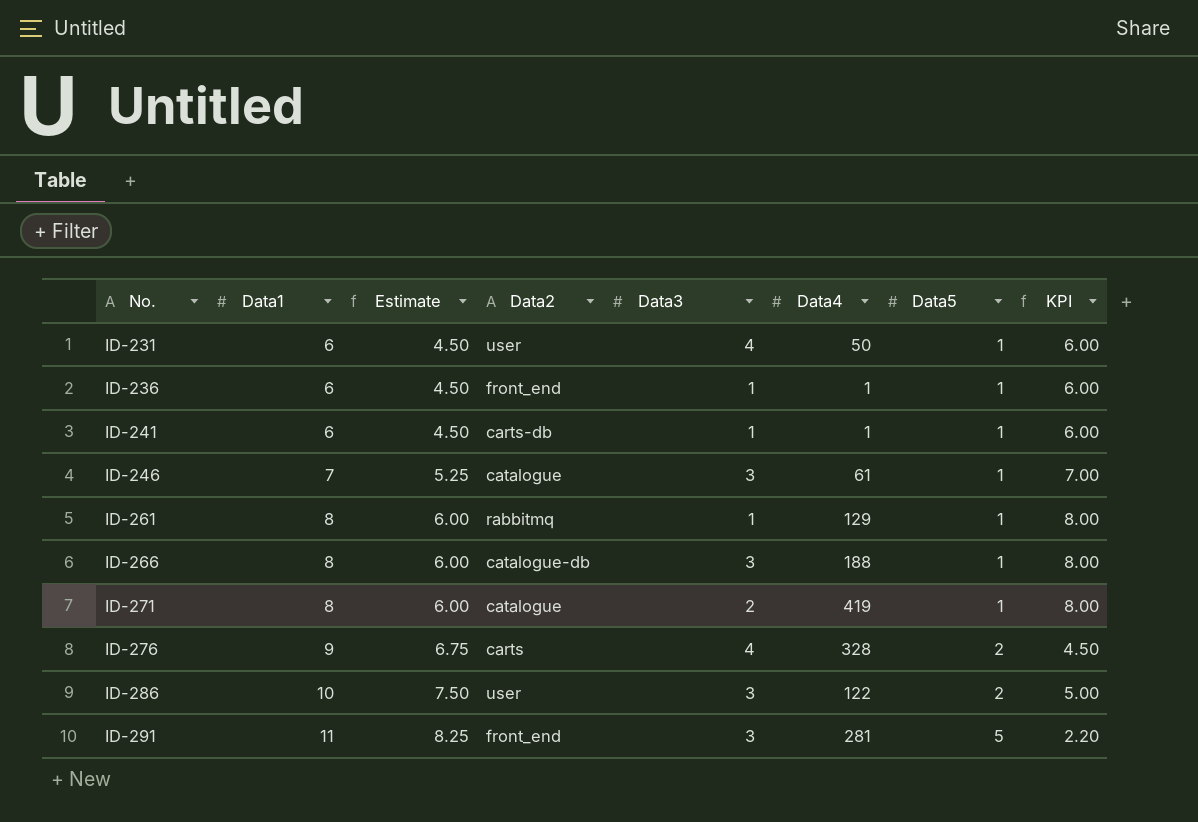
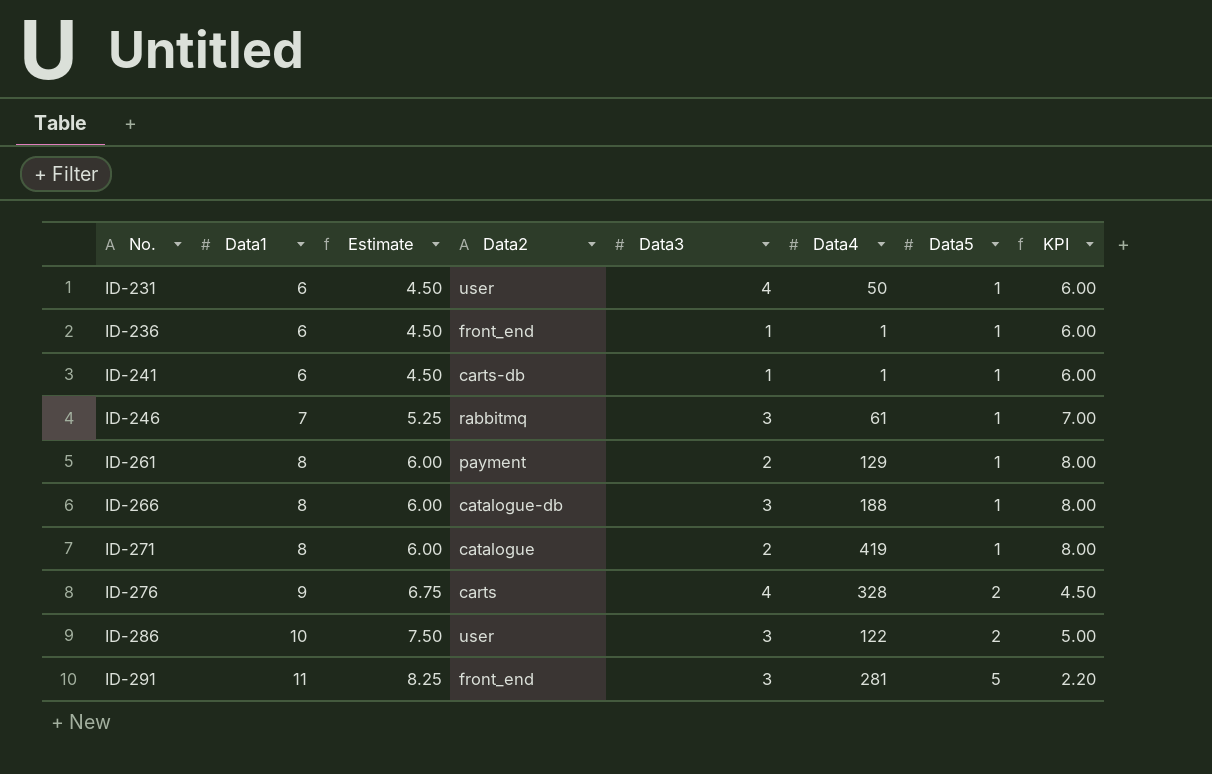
ID-246 | Data2: catalogue -> rabbitmq
ID-261 | Data2: rabbitmq -> payment
ID-261 | Data3: 1 -> 2

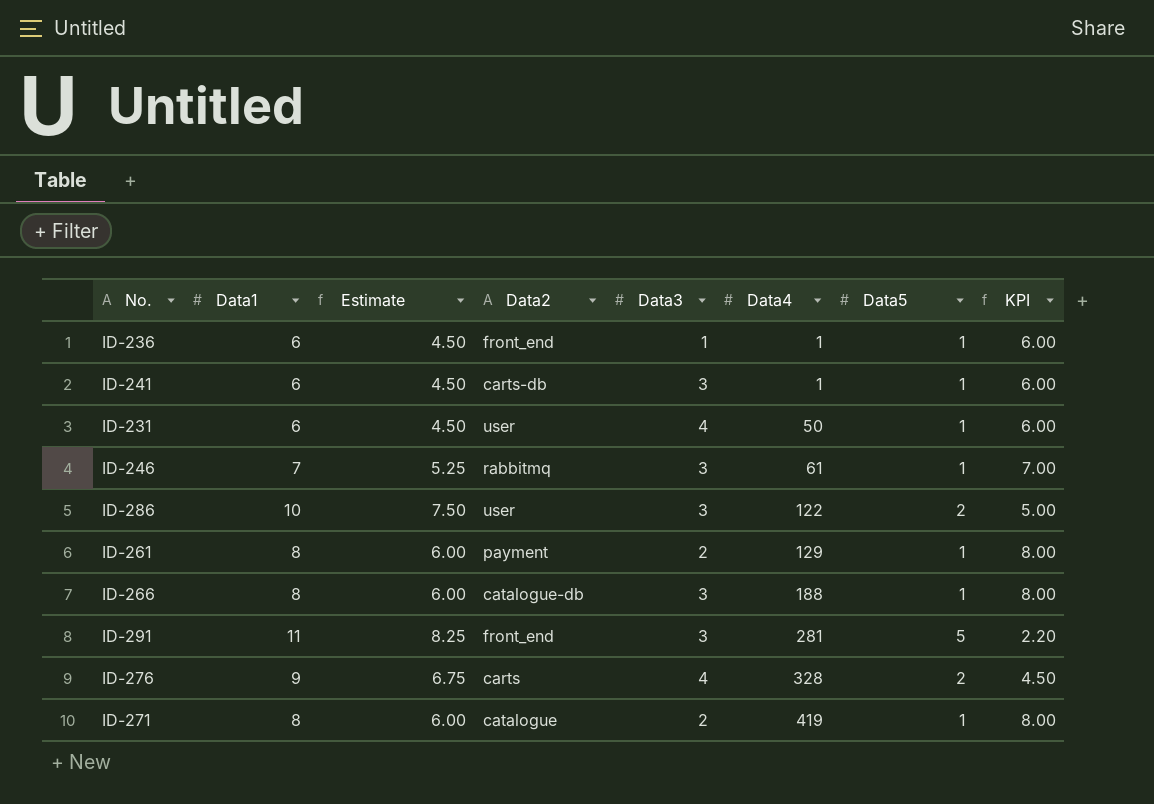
row order: No. ascending -> Data4 ascending
ID-241 | Data3: 1 -> 3

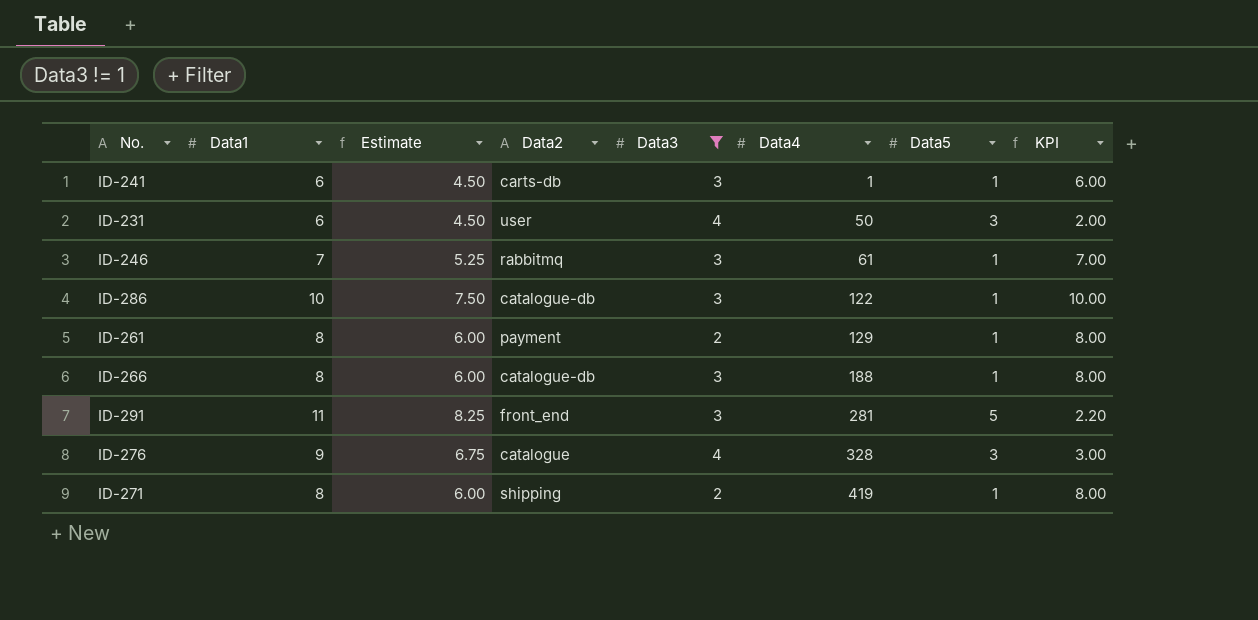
filter: none -> Data3 != 1
ID-231 | Data5: 1 -> 3
ID-231 | KPI: 6.00 -> 2.00
ID-286 | Data2: user -> catalogue-db
ID-286 | Data5: 2 -> 1
ID-286 | KPI: 5.00 -> 10.00
ID-276 | Data2: carts -> catalogue
ID-276 | Data5: 2 -> 3
ID-276 | KPI: 4.50 -> 3.00
ID-271 | Data2: catalogue -> shipping

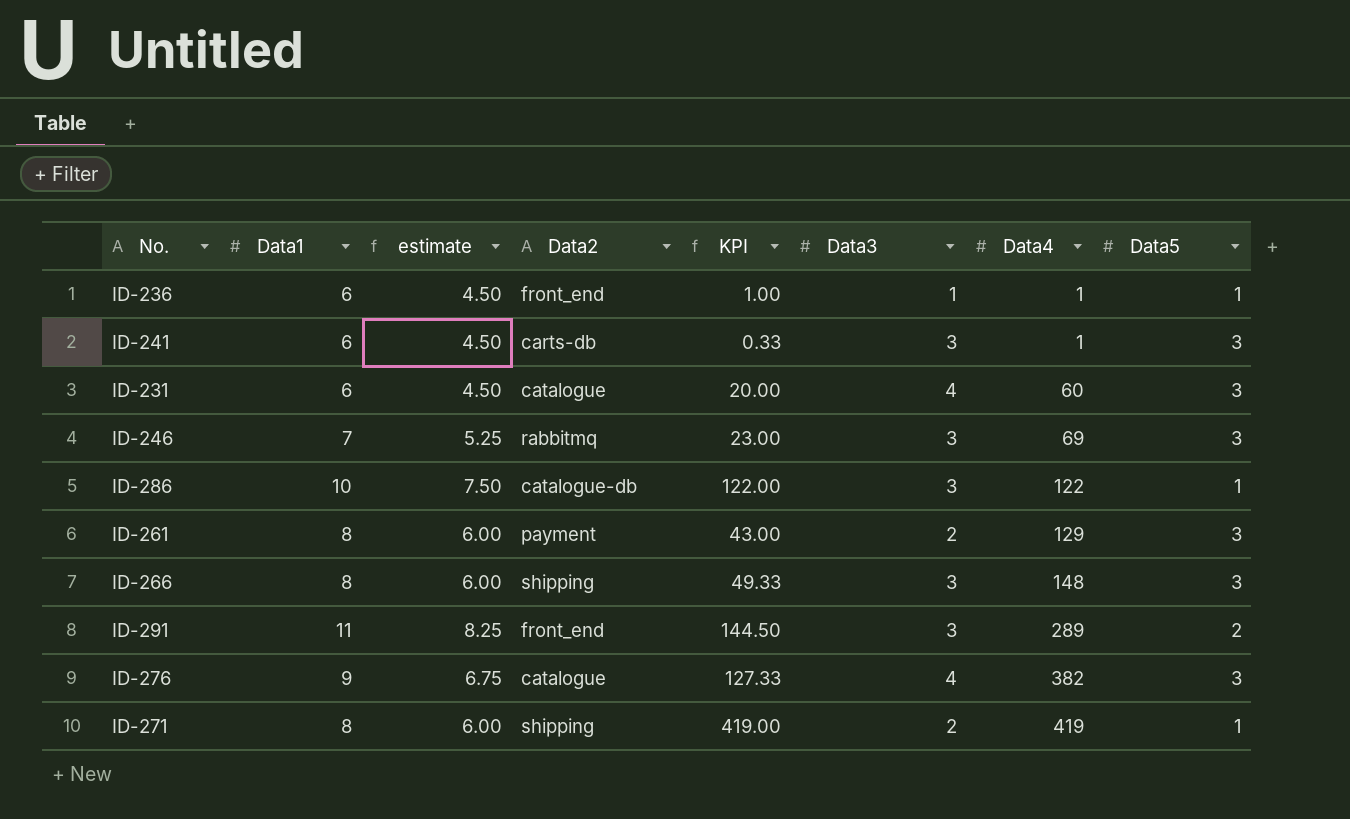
filter: Data3 != 1 -> none
column name: Estimate -> estimate
column KPI | formula: [Data1] / [Data5] -> [Data4] / [Data5]
column KPI | position: 8 -> 5
ID-241 | Data5: 1 -> 3
ID-231 | Data2: user -> catalogue
ID-231 | Data4: 50 -> 60
ID-246 | Data4: 61 -> 69
ID-246 | Data5: 1 -> 3
ID-261 | Data5: 1 -> 3
ID-266 | Data2: catalogue-db -> shipping
ID-266 | Data4: 188 -> 148
ID-266 | Data5: 1 -> 3
ID-291 | Data4: 281 -> 289
ID-291 | Data5: 5 -> 2
ID-276 | Data4: 328 -> 382

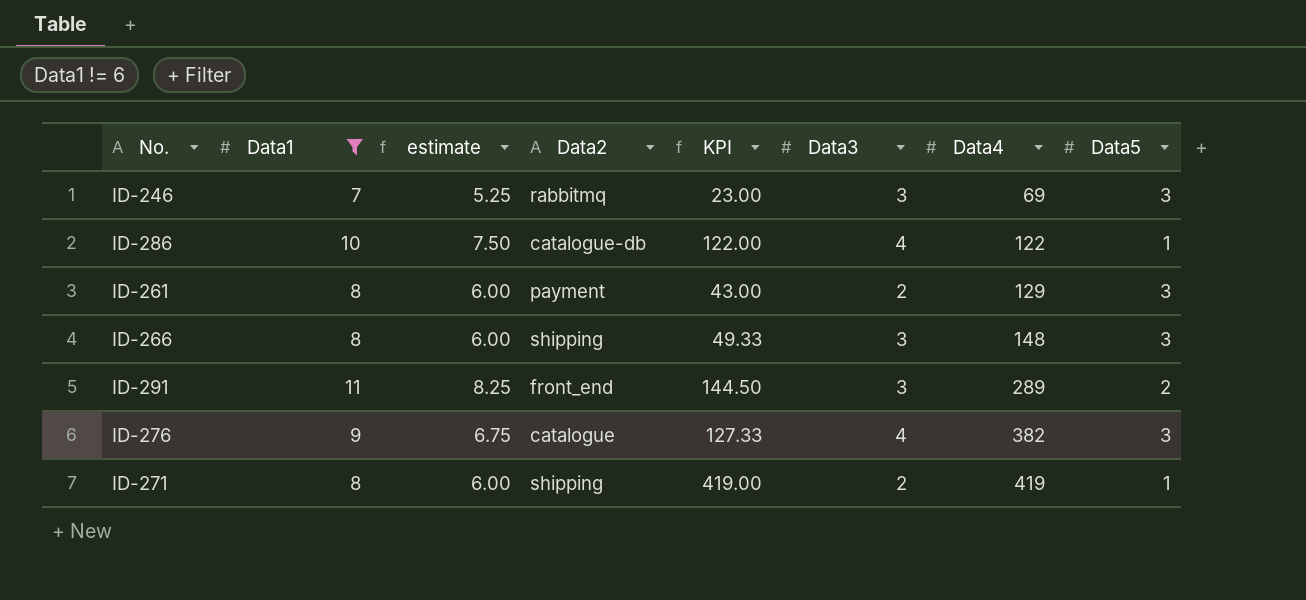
filter: none -> Data1 != 6
ID-286 | Data3: 3 -> 4

